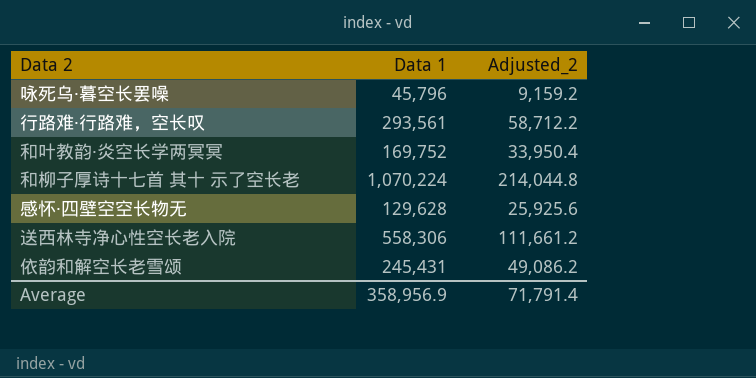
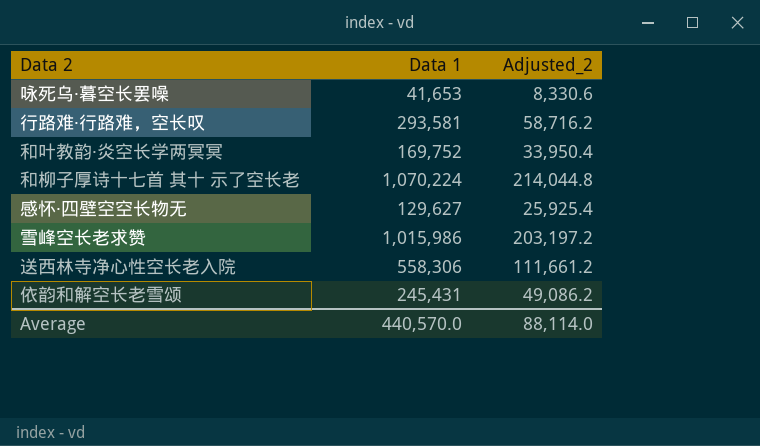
咏死乌·暮空长罢噪 | Data 1: 45,796 -> 41,653
咏死乌·暮空长罢噪 | Adjusted_2: 9,159.2 -> 8,330.6
行路难·行路难，空长叹 | Data 1: 293,561 -> 293,581
行路难·行路难，空长叹 | Adjusted_2: 58,712.2 -> 58,716.2
感怀·四壁空空长物无 | Data 1: 129,628 -> 129,627
感怀·四壁空空长物无 | Adjusted_2: 25,925.6 -> 25,925.4
row 雪峰空长老求赞: none -> 1,015,986 | 203,197.2
Average | Data 1: 358,956.9 -> 440,570.0
Average | Adjusted_2: 71,791.4 -> 88,114.0

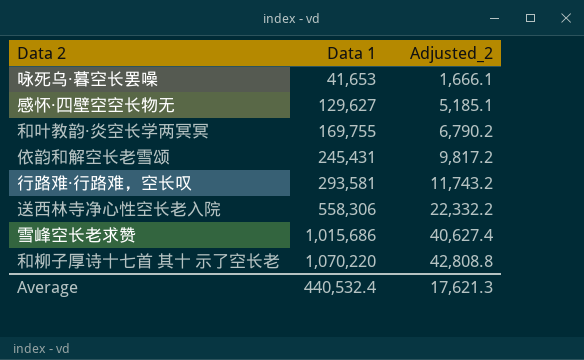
row order: none -> Data 1 ascending
column Adjusted_2 | formula: [Data 1] * 0.2 -> [Data 1] * 0.04
和叶教韵·炎空长学两冥冥 | Data 1: 169,752 -> 169,755
雪峰空长老求赞 | Data 1: 1,015,986 -> 1,015,686
和柳子厚诗十七首 其十 示了空长老 | Data 1: 1,070,224 -> 1,070,220
Average | Data 1: 440,570.0 -> 440,532.4
Average | Adjusted_2: 88,114.0 -> 17,621.3

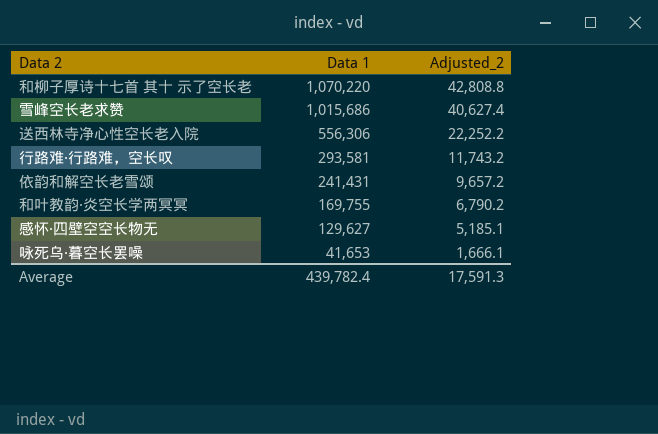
row order: Data 1 ascending -> Data 1 descending
送西林寺净心性空长老入院 | Data 1: 558,306 -> 556,306
送西林寺净心性空长老入院 | Adjusted_2: 22,332.2 -> 22,252.2
依韵和解空长老雪颂 | Data 1: 245,431 -> 241,431
依韵和解空长老雪颂 | Adjusted_2: 9,817.2 -> 9,657.2
Average | Data 1: 440,532.4 -> 439,782.4
Average | Adjusted_2: 17,621.3 -> 17,591.3

